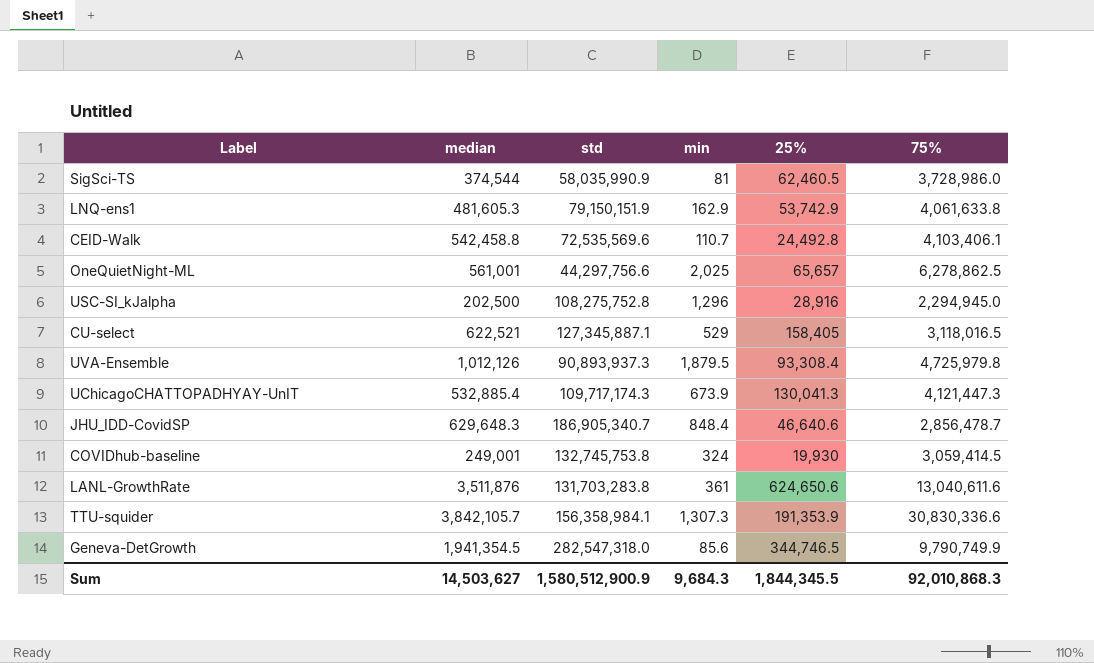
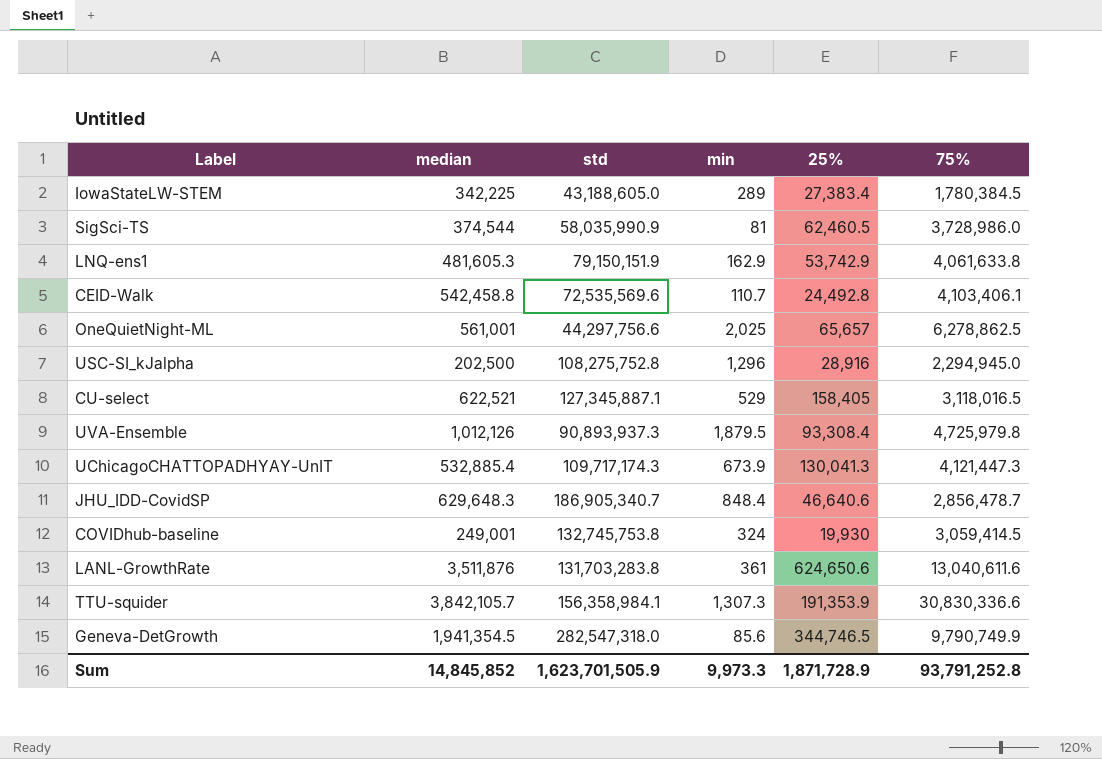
row IowaStateLW-STEM: none -> 342,225 | 43,188,605.0 | 289 | 27,383.4 | 1,780,384.5
Sum | median: 14,503,627 -> 14,845,852
Sum | std: 1,580,512,900.9 -> 1,623,701,505.9
Sum | min: 9,684.3 -> 9,973.3
Sum | 25%: 1,844,345.5 -> 1,871,728.9
Sum | 75%: 92,010,868.3 -> 93,791,252.8

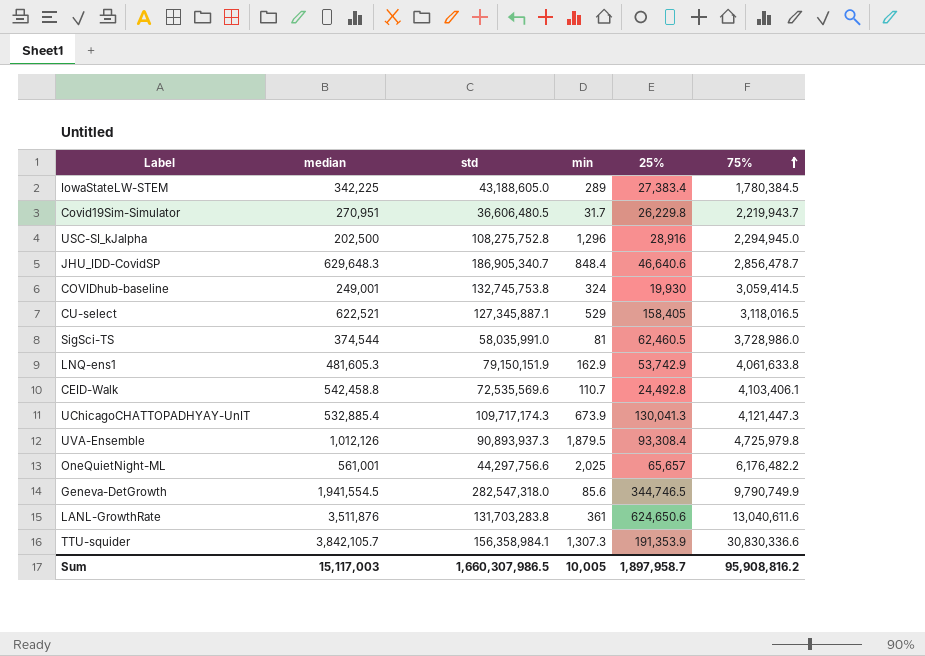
row order: none -> 75% ascending
row Covid19Sim-Simulator: none -> 270,951 | 36,606,480.5 | 31.7 | 26,229.8 | 2,219,943.7
SigSci-TS | std: 58,035,990.9 -> 58,035,991.0
OneQuietNight-ML | 75%: 6,278,862.5 -> 6,176,482.2
Geneva-DetGrowth | median: 1,941,354.5 -> 1,941,554.5
Sum | median: 14,845,852 -> 15,117,003
Sum | std: 1,623,701,505.9 -> 1,660,307,986.5
Sum | min: 9,973.3 -> 10,005
Sum | 25%: 1,871,728.9 -> 1,897,958.7
Sum | 75%: 93,791,252.8 -> 95,908,816.2

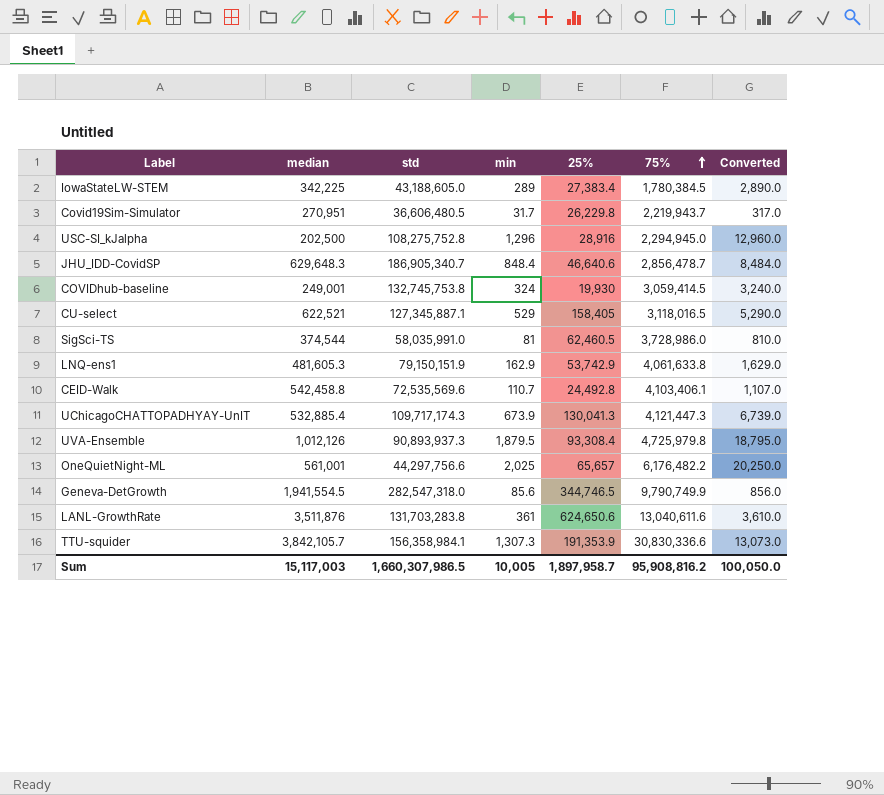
column Converted | formula: none -> [min] * 10

